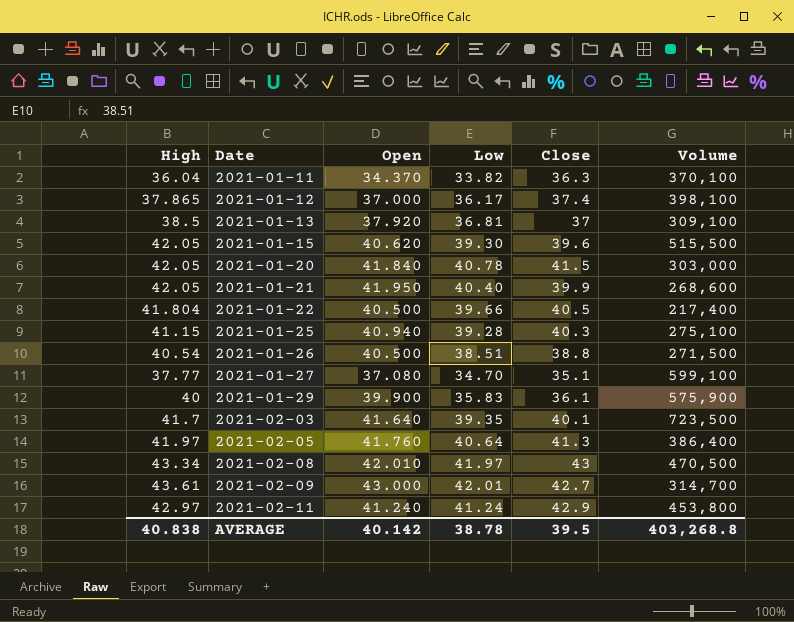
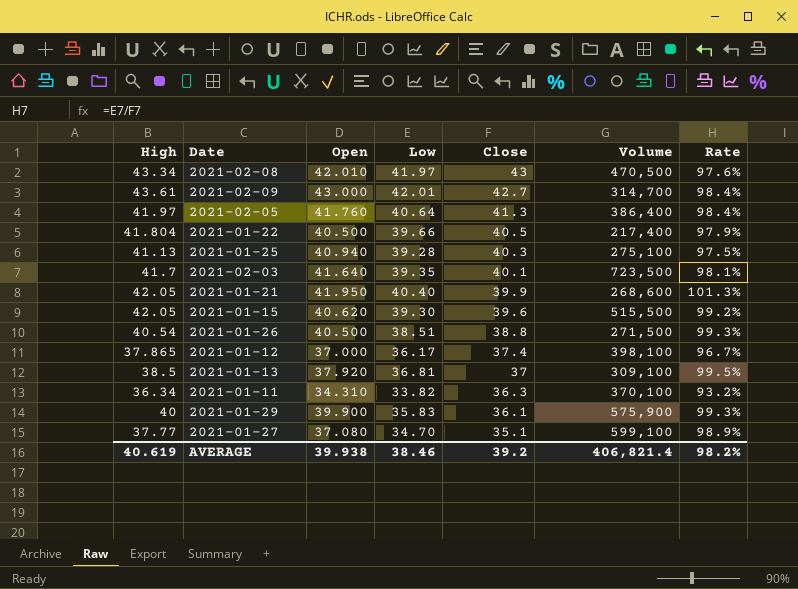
row order: Date ascending -> Close descending
column Rate | formula: none -> [Low] / [Close]
row 2021-01-20: 42.05 | 41.840 | 40.78 | 41.5 | 303,000 -> none
row 2021-02-11: 42.97 | 41.240 | 41.24 | 42.9 | 453,800 -> none
2021-01-25 | High: 41.15 -> 41.13
2021-01-11 | High: 36.04 -> 36.34
2021-01-11 | Open: 34.370 -> 34.310
AVERAGE | High: 40.838 -> 40.619
AVERAGE | Open: 40.142 -> 39.938
AVERAGE | Low: 38.78 -> 38.46
AVERAGE | Close: 39.5 -> 39.2
AVERAGE | Volume: 403,268.8 -> 406,821.4

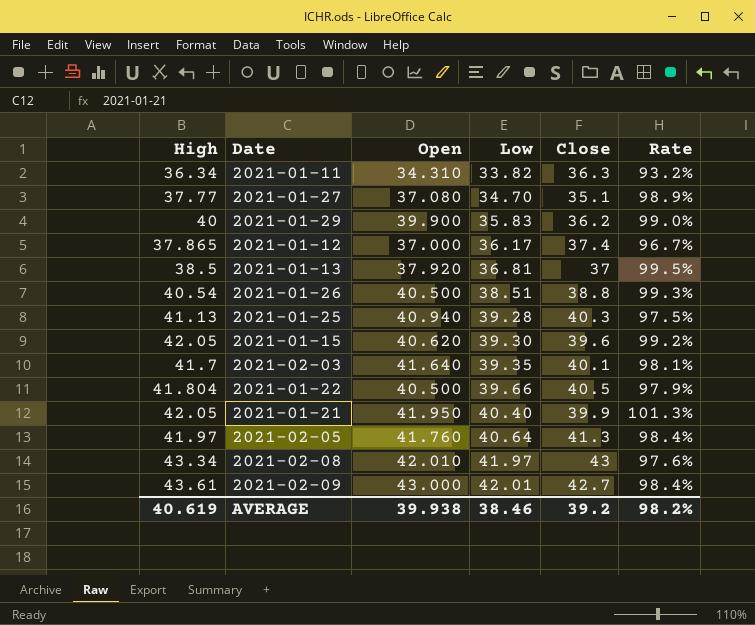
row order: Close descending -> Low ascending
column Volume | position: 6 -> none
2021-01-29 | Close: 36.1 -> 36.2
2021-01-29 | Rate: 99.3% -> 99.0%

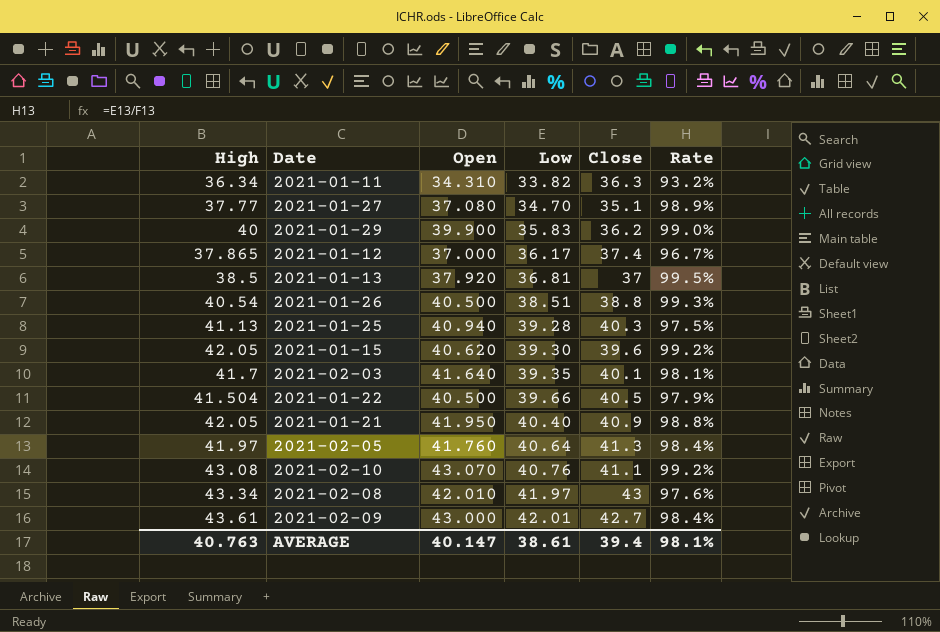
2021-01-22 | High: 41.804 -> 41.504
2021-01-21 | Close: 39.9 -> 40.9
2021-01-21 | Rate: 101.3% -> 98.8%
row 2021-02-10: none -> 43.08 | 43.070 | 40.76 | 41.1 | 99.2%
AVERAGE | High: 40.619 -> 40.763
AVERAGE | Open: 39.938 -> 40.147
AVERAGE | Low: 38.46 -> 38.61
AVERAGE | Close: 39.2 -> 39.4
AVERAGE | Rate: 98.2% -> 98.1%

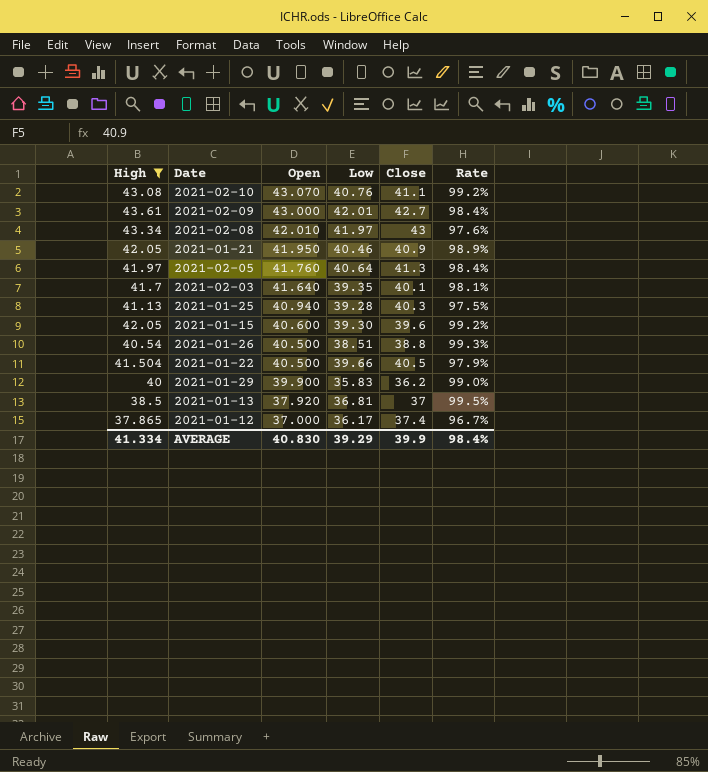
filter: none -> High >= 37.865
row order: Low ascending -> Open descending
2021-01-21 | Low: 40.40 -> 40.46
2021-01-21 | Rate: 98.8% -> 98.9%
2021-01-15 | Open: 40.620 -> 40.600
AVERAGE | High: 40.763 -> 41.334
AVERAGE | Open: 40.147 -> 40.830
AVERAGE | Low: 38.61 -> 39.29
AVERAGE | Close: 39.4 -> 39.9
AVERAGE | Rate: 98.1% -> 98.4%

